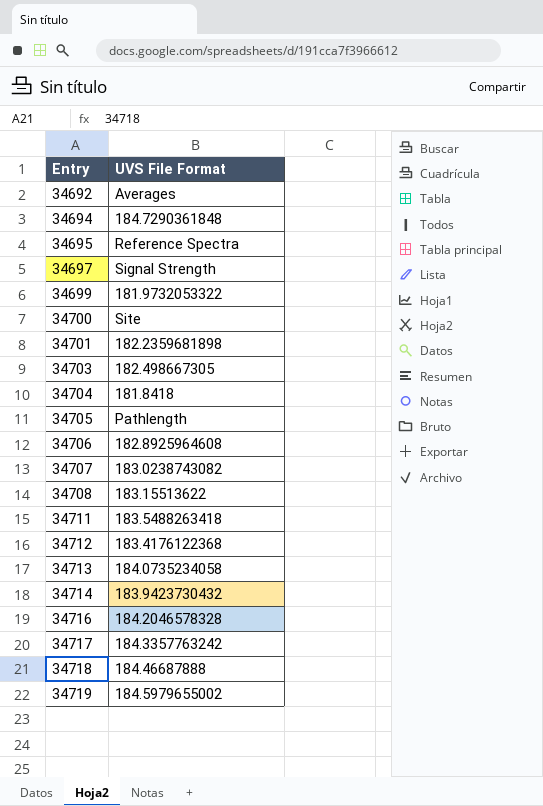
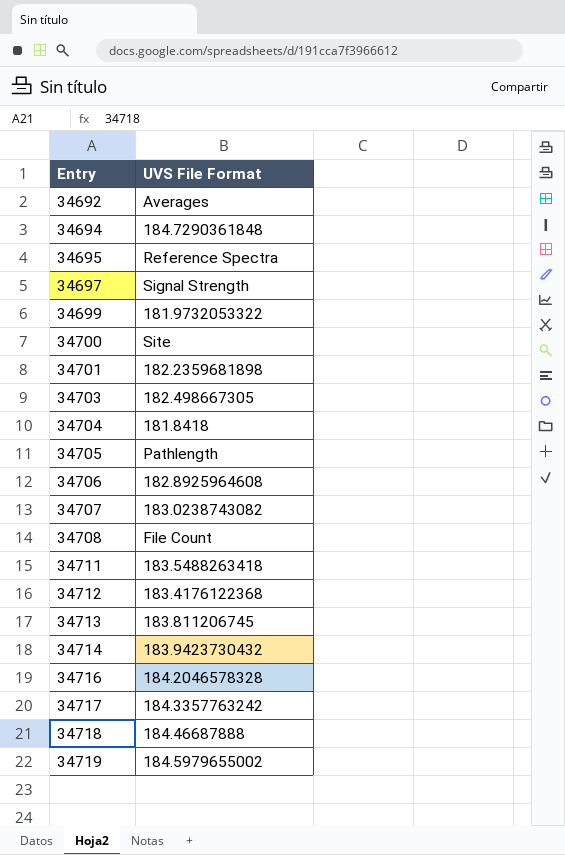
34708 | UVS File Format: 183.15513622 -> File Count
34713 | UVS File Format: 184.0735234058 -> 183.811206745

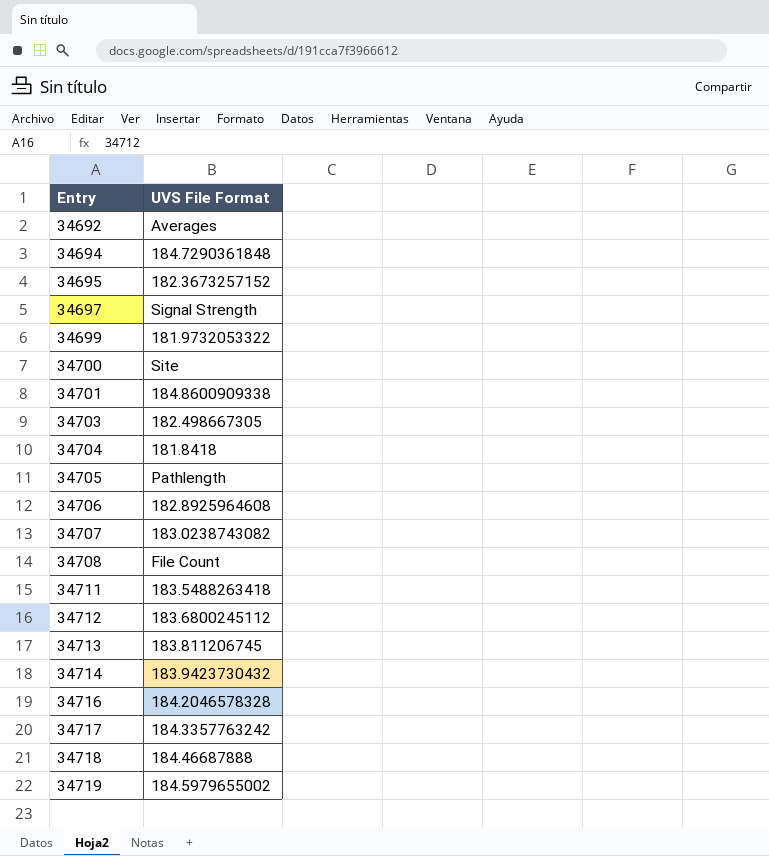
34695 | UVS File Format: Reference Spectra -> 182.3673257152
34701 | UVS File Format: 182.2359681898 -> 184.8600909338
34712 | UVS File Format: 183.4176122368 -> 183.6800245112

